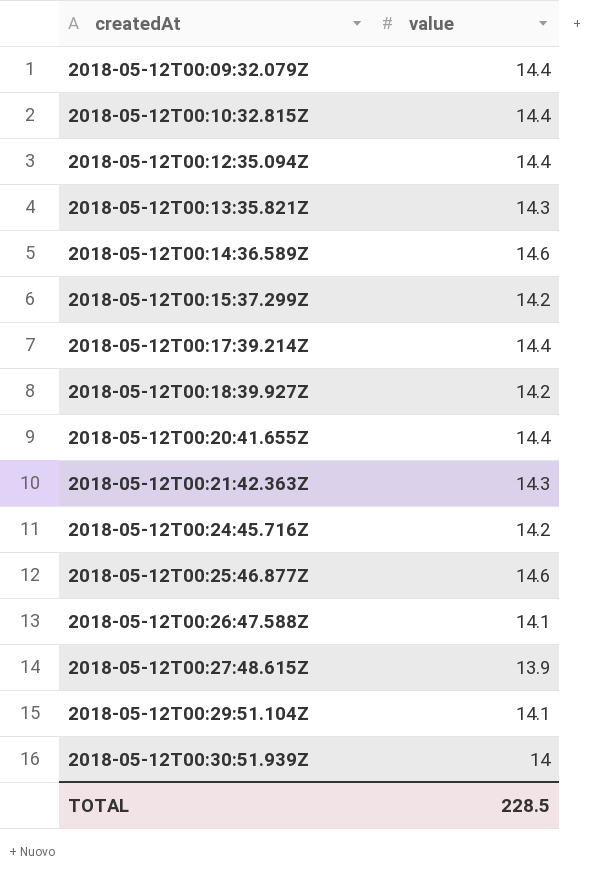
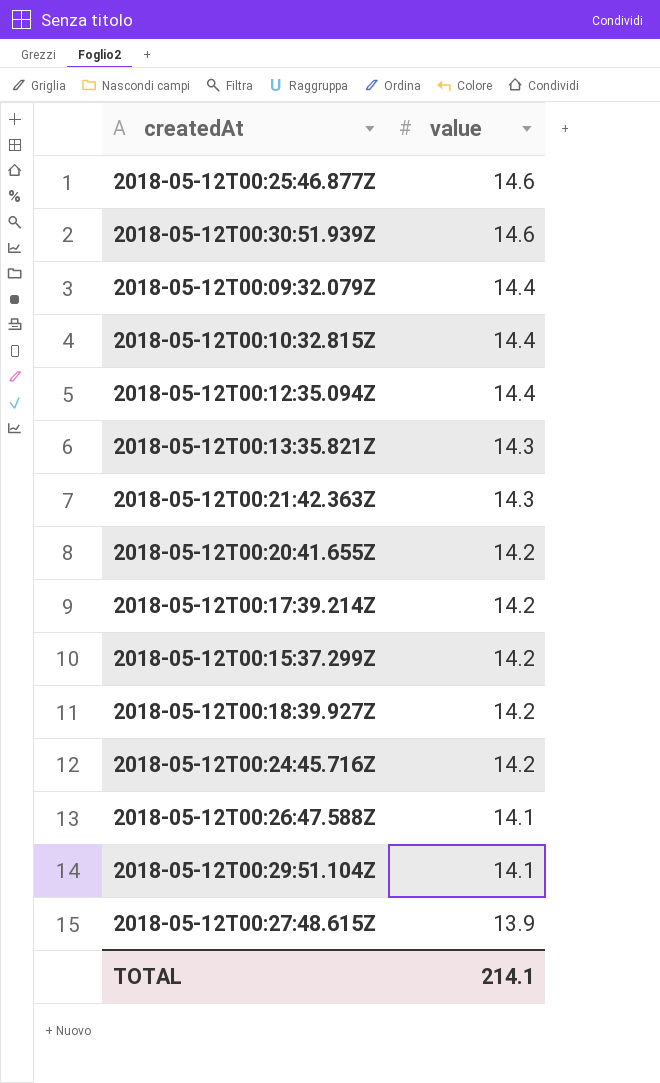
row order: createdAt ascending -> value descending
row 2018-05-12T00:14:36.589Z: 14.6 -> none
2018-05-12T00:30:51.939Z | value: 14 -> 14.6
2018-05-12T00:20:41.655Z | value: 14.4 -> 14.2
2018-05-12T00:17:39.214Z | value: 14.4 -> 14.2
TOTAL | value: 228.5 -> 214.1

